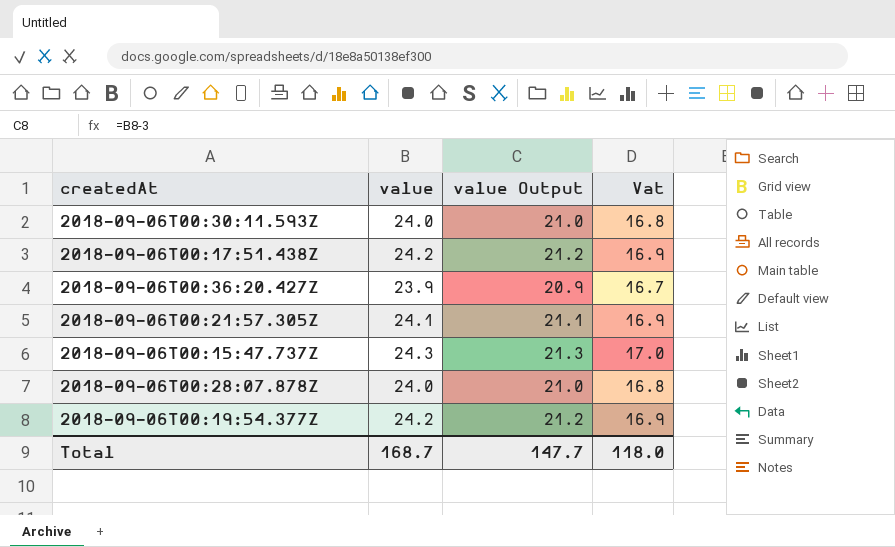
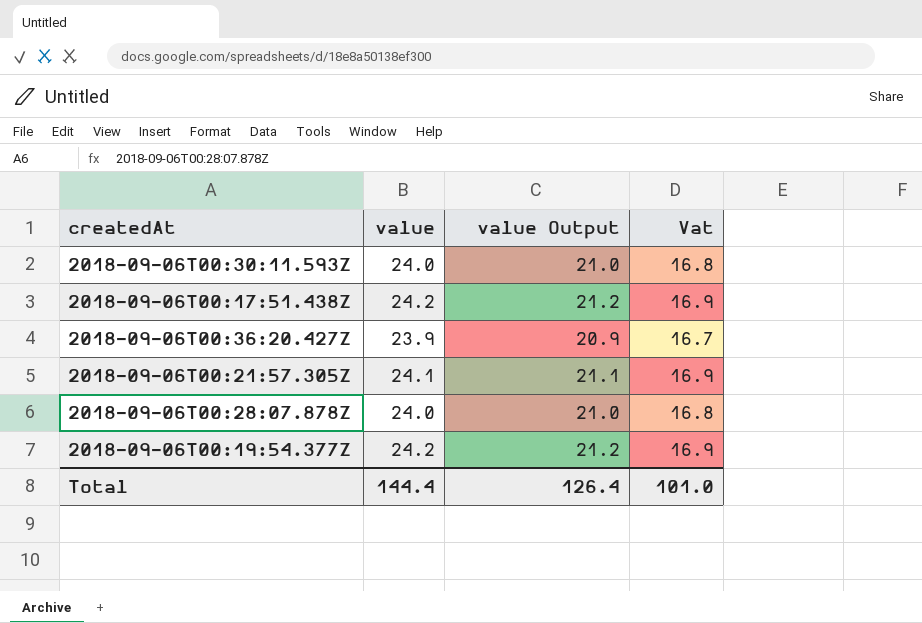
row 2018-09-06T00:15:47.737Z: 24.3 | 21.3 | 17.0 -> none
Total | value: 168.7 -> 144.4
Total | value Output: 147.7 -> 126.4
Total | Vat: 118.0 -> 101.0

